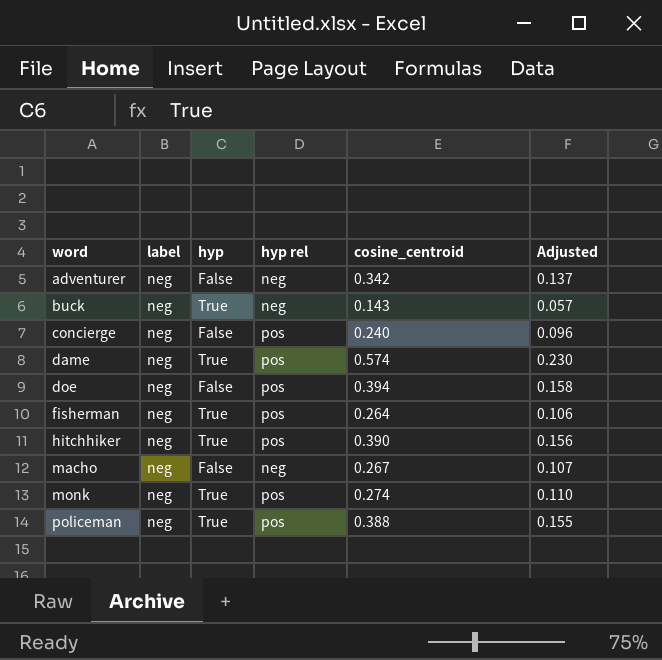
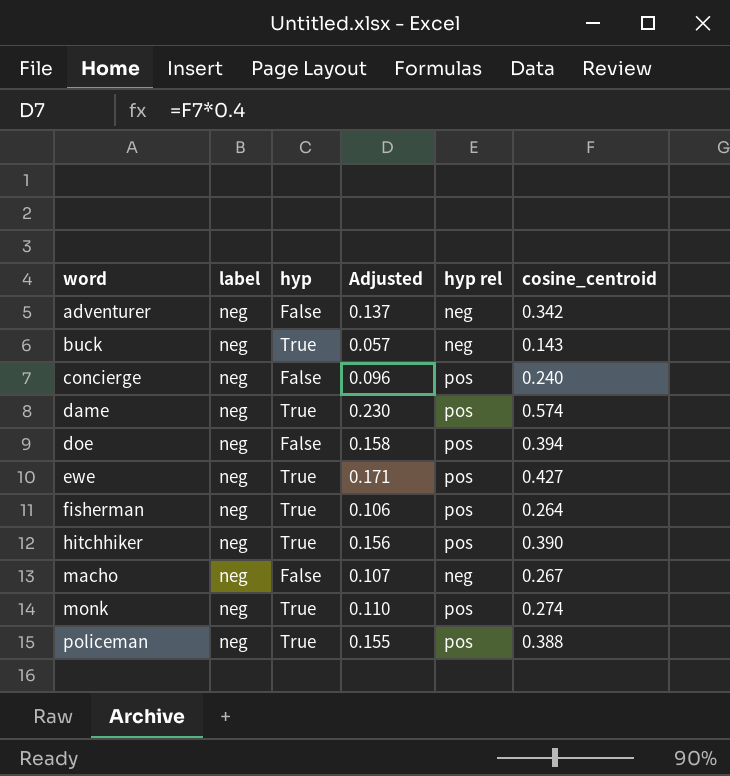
column Adjusted | position: 6 -> 4
row ewe: none -> neg | True | 0.171 | pos | 0.427

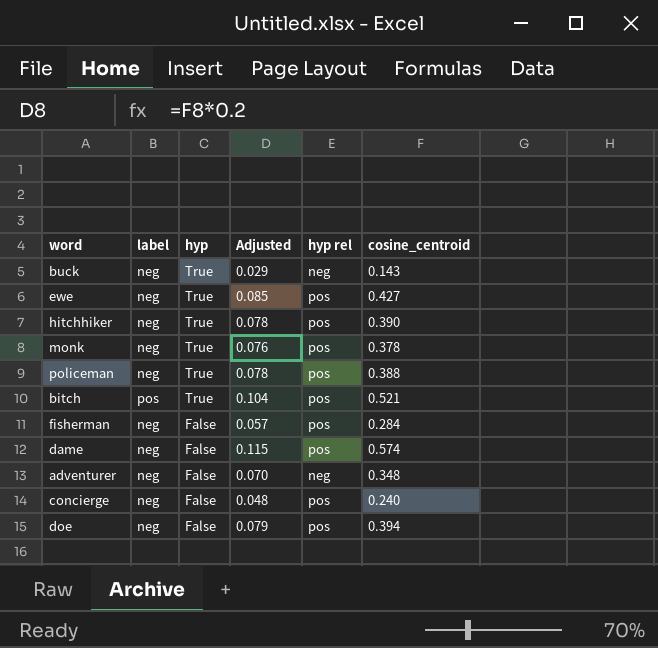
row order: word ascending -> hyp descending
column Adjusted | formula: [cosine_centroid] * 0.4 -> [cosine_centroid] * 0.2
row macho: neg | False | 0.107 | neg | 0.267 -> none
monk | cosine_centroid: 0.274 -> 0.378
row bitch: none -> pos | True | 0.104 | pos | 0.521
fisherman | hyp: True -> False
fisherman | cosine_centroid: 0.264 -> 0.284
dame | hyp: True -> False
adventurer | cosine_centroid: 0.342 -> 0.348

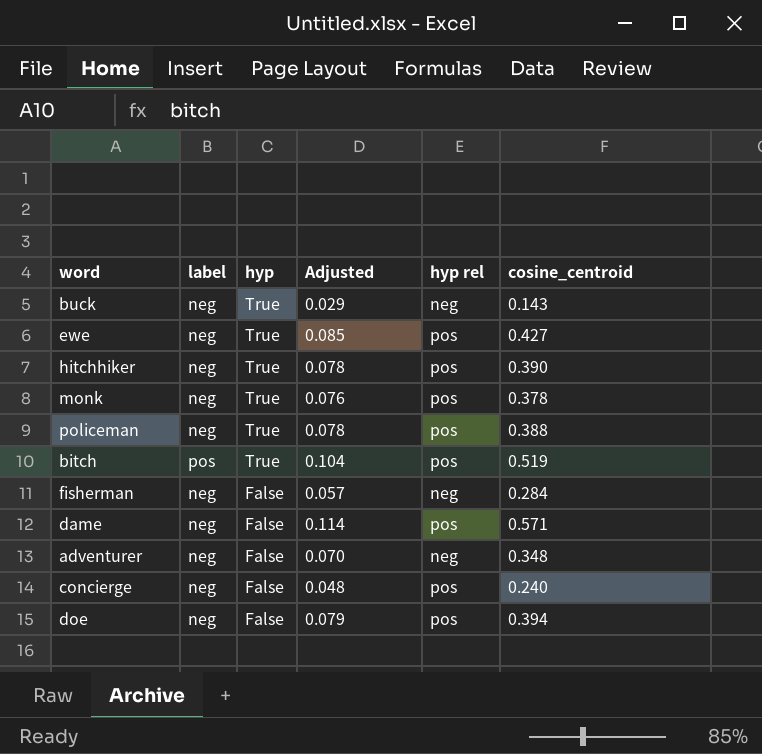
bitch | cosine_centroid: 0.521 -> 0.519
fisherman | hyp rel: pos -> neg
dame | Adjusted: 0.115 -> 0.114
dame | cosine_centroid: 0.574 -> 0.571

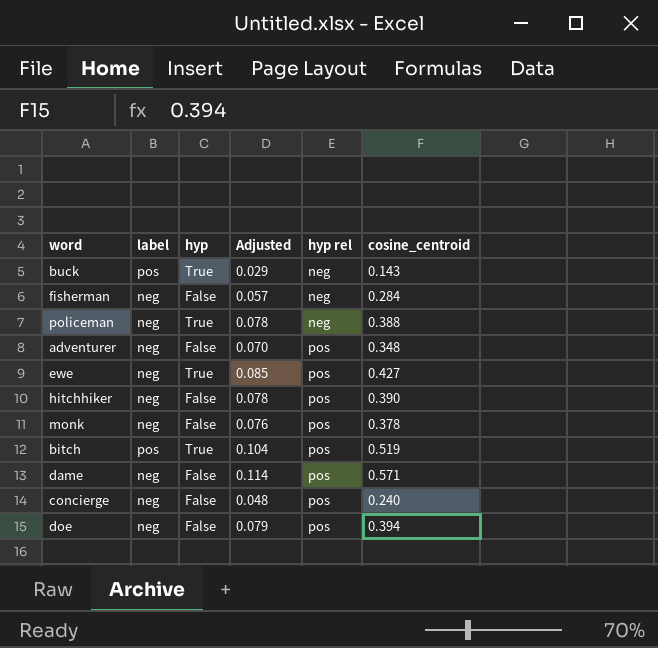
row order: hyp descending -> hyp rel ascending
buck | label: neg -> pos
policeman | hyp rel: pos -> neg
adventurer | hyp rel: neg -> pos
hitchhiker | hyp: True -> False
monk | hyp: True -> False

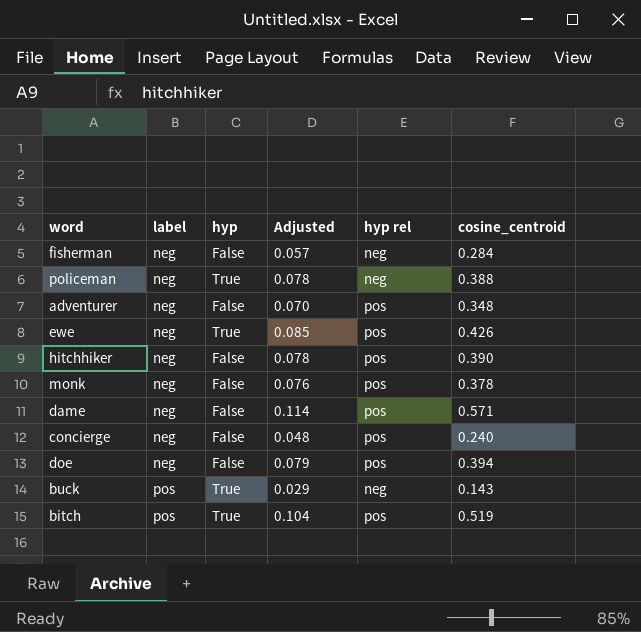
row order: hyp rel ascending -> label ascending
ewe | cosine_centroid: 0.427 -> 0.426

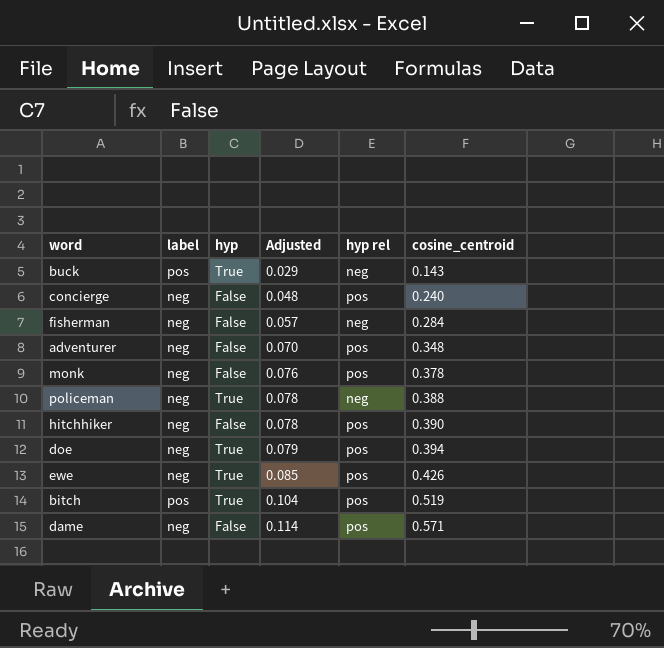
row order: label ascending -> Adjusted ascending
doe | hyp: False -> True

